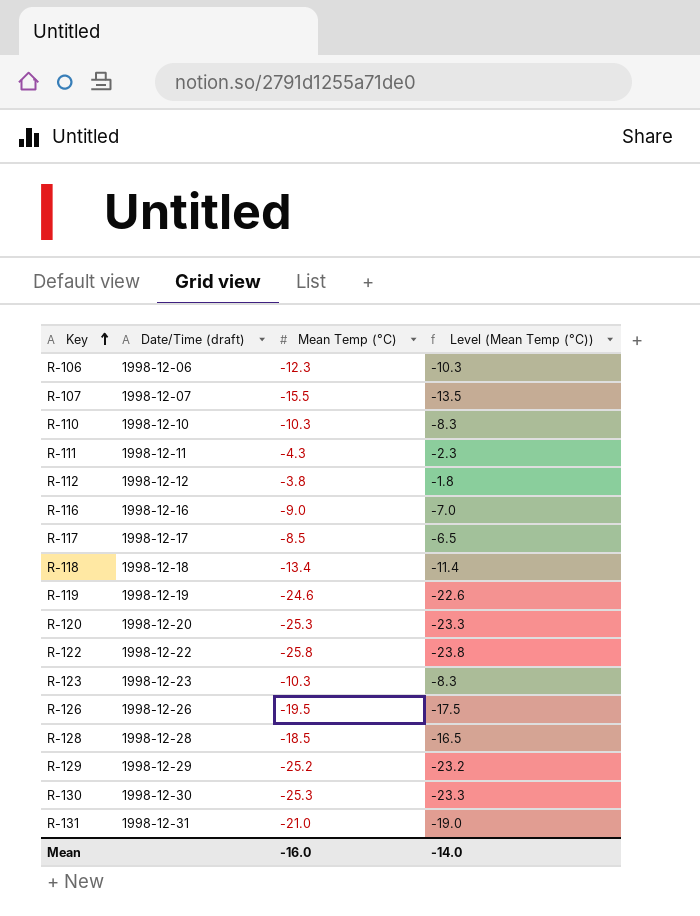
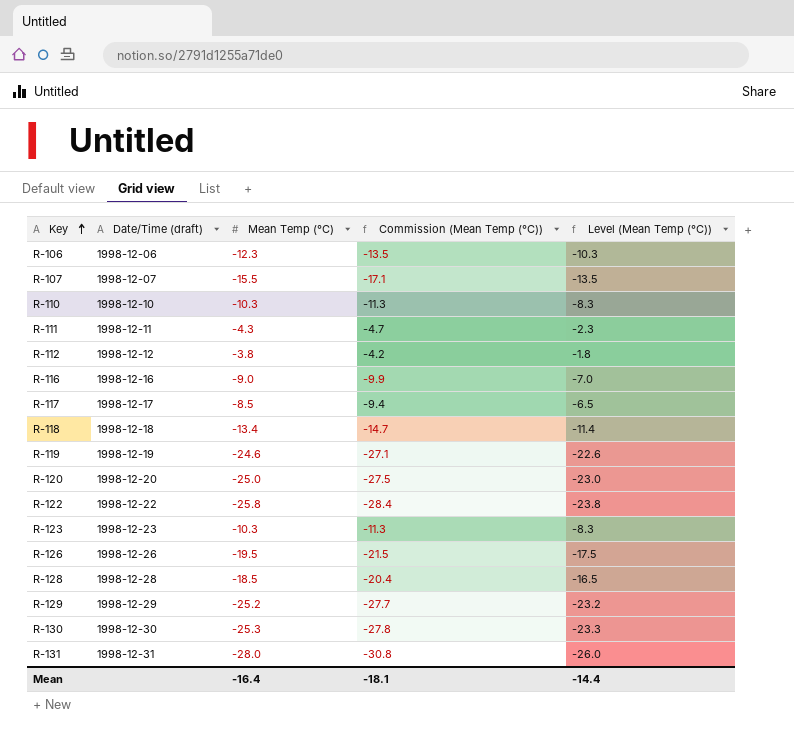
column Commission (Mean Temp (°C)) | formula: none -> [Mean Temp (°C)] * 1.1
R-120 | Mean Temp (°C): -25.3 -> -25.0
R-120 | Level (Mean Temp (°C)): -23.3 -> -23.0
R-131 | Mean Temp (°C): -21.0 -> -28.0
R-131 | Level (Mean Temp (°C)): -19.0 -> -26.0
Mean | Mean Temp (°C): -16.0 -> -16.4
Mean | Level (Mean Temp (°C)): -14.0 -> -14.4

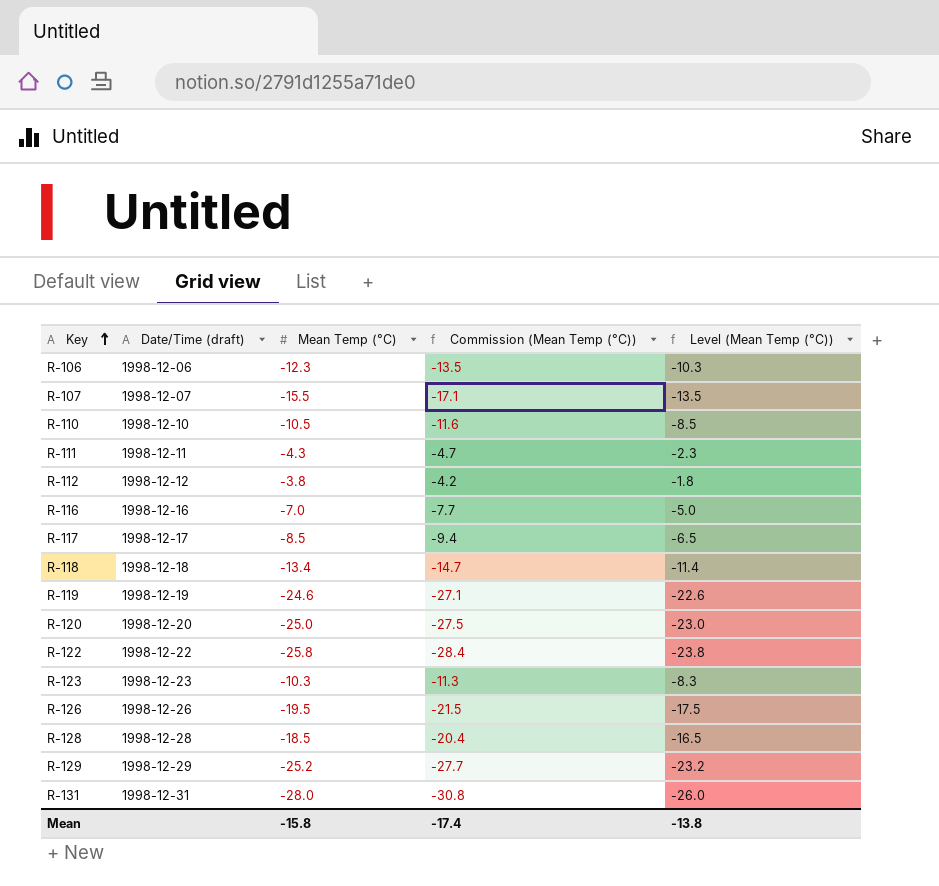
row R-130: 1998-12-30 | -25.3 | -27.8 | -23.3 -> none
R-110 | Mean Temp (°C): -10.3 -> -10.5
R-110 | Commission (Mean Temp (°C)): -11.3 -> -11.6
R-110 | Level (Mean Temp (°C)): -8.3 -> -8.5
R-116 | Mean Temp (°C): -9.0 -> -7.0
R-116 | Commission (Mean Temp (°C)): -9.9 -> -7.7
R-116 | Level (Mean Temp (°C)): -7.0 -> -5.0
Mean | Mean Temp (°C): -16.4 -> -15.8
Mean | Commission (Mean Temp (°C)): -18.1 -> -17.4
Mean | Level (Mean Temp (°C)): -14.4 -> -13.8

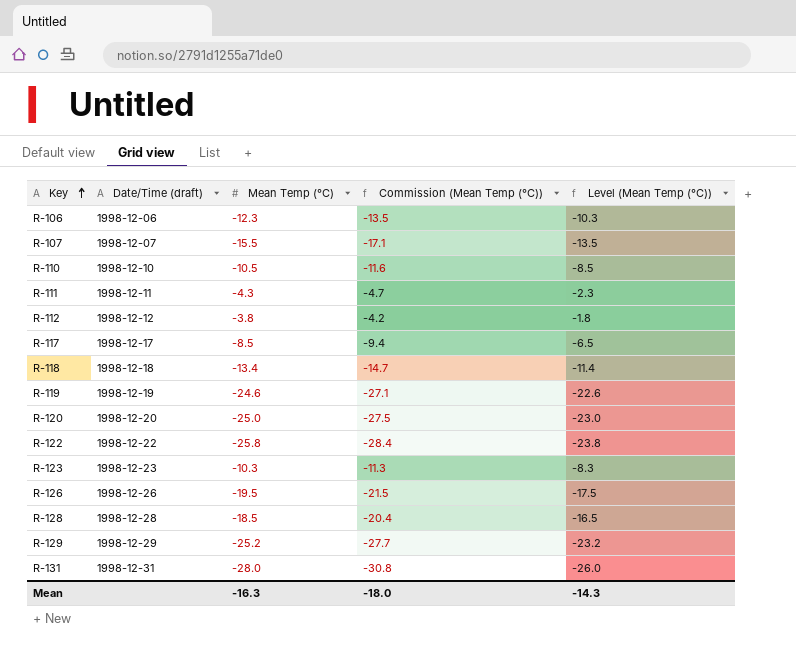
row R-116: 1998-12-16 | -7.0 | -7.7 | -5.0 -> none
Mean | Mean Temp (°C): -15.8 -> -16.3
Mean | Commission (Mean Temp (°C)): -17.4 -> -18.0
Mean | Level (Mean Temp (°C)): -13.8 -> -14.3

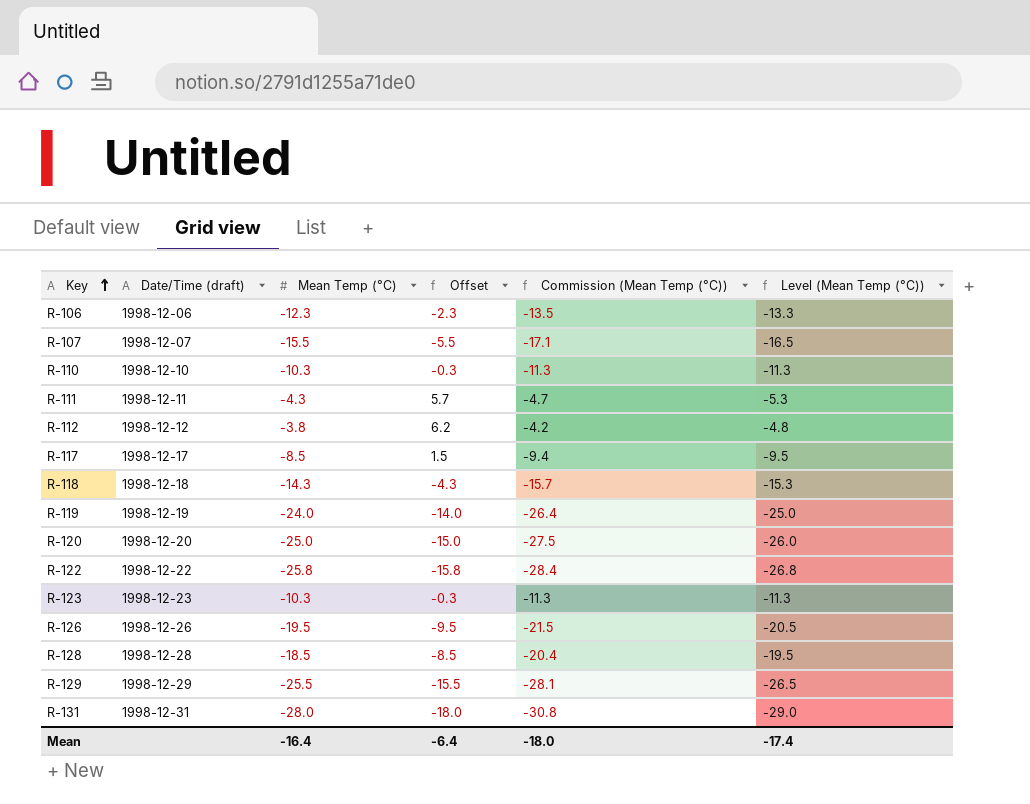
column Offset | formula: none -> [Mean Temp (°C)] + 10
column Level (Mean Temp (°C)) | formula: [Mean Temp (°C)] + 2 -> [Mean Temp (°C)] - 1
R-110 | Mean Temp (°C): -10.5 -> -10.3
R-110 | Commission (Mean Temp (°C)): -11.6 -> -11.3
R-118 | Mean Temp (°C): -13.4 -> -14.3
R-118 | Commission (Mean Temp (°C)): -14.7 -> -15.7
R-119 | Mean Temp (°C): -24.6 -> -24.0
R-119 | Commission (Mean Temp (°C)): -27.1 -> -26.4
R-129 | Mean Temp (°C): -25.2 -> -25.5
R-129 | Commission (Mean Temp (°C)): -27.7 -> -28.1
Mean | Mean Temp (°C): -16.3 -> -16.4
Mean | Level (Mean Temp (°C)): -14.3 -> -17.4

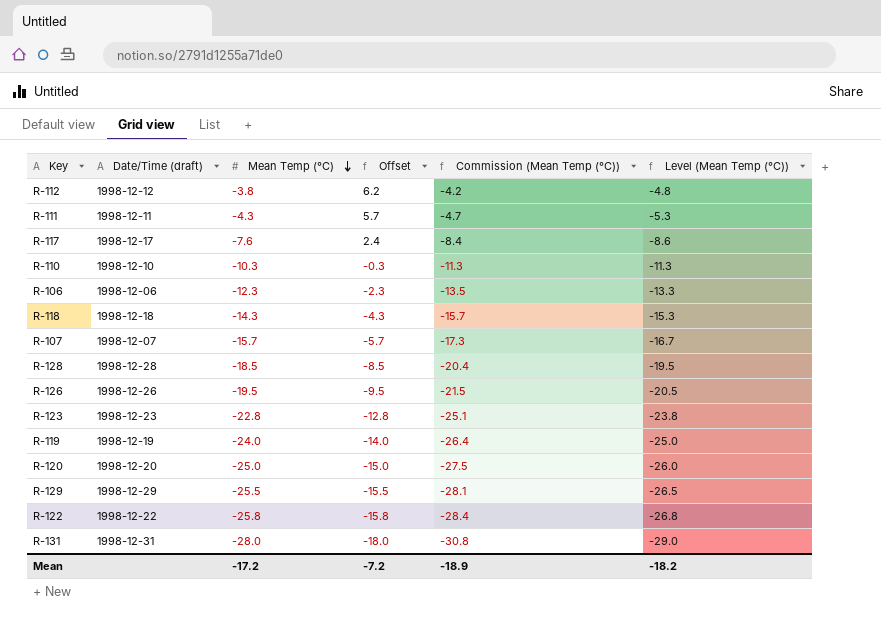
row order: Key ascending -> Mean Temp (°C) descending
R-117 | Mean Temp (°C): -8.5 -> -7.6
R-117 | Offset: 1.5 -> 2.4
R-117 | Commission (Mean Temp (°C)): -9.4 -> -8.4
R-117 | Level (Mean Temp (°C)): -9.5 -> -8.6
R-107 | Mean Temp (°C): -15.5 -> -15.7
R-107 | Offset: -5.5 -> -5.7
R-107 | Commission (Mean Temp (°C)): -17.1 -> -17.3
R-107 | Level (Mean Temp (°C)): -16.5 -> -16.7
R-123 | Mean Temp (°C): -10.3 -> -22.8
R-123 | Offset: -0.3 -> -12.8
R-123 | Commission (Mean Temp (°C)): -11.3 -> -25.1
R-123 | Level (Mean Temp (°C)): -11.3 -> -23.8
Mean | Mean Temp (°C): -16.4 -> -17.2
Mean | Offset: -6.4 -> -7.2
Mean | Commission (Mean Temp (°C)): -18.0 -> -18.9
Mean | Level (Mean Temp (°C)): -17.4 -> -18.2

